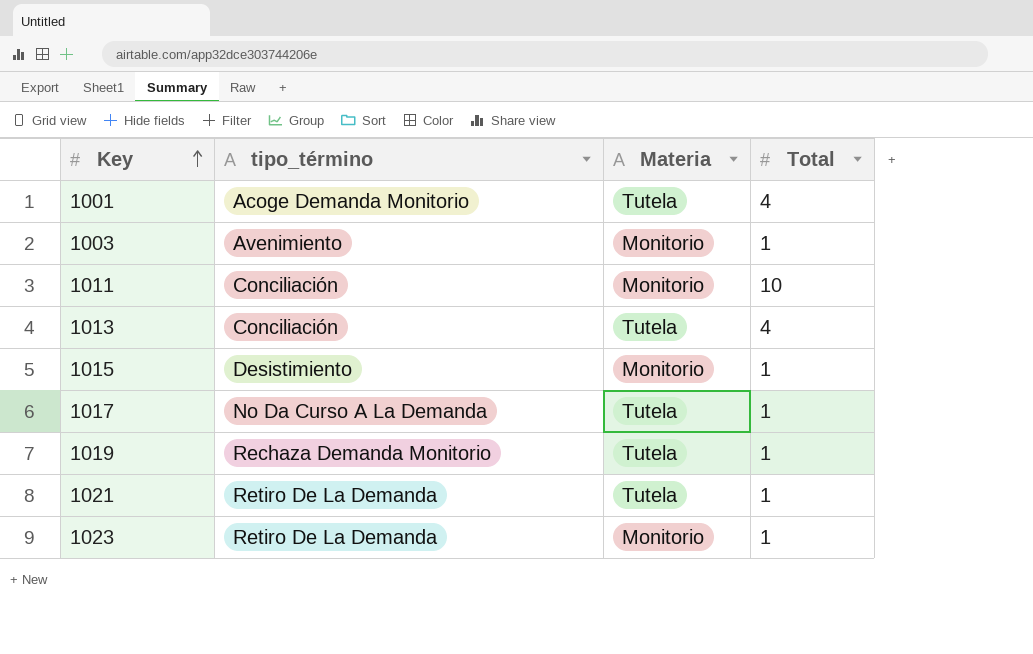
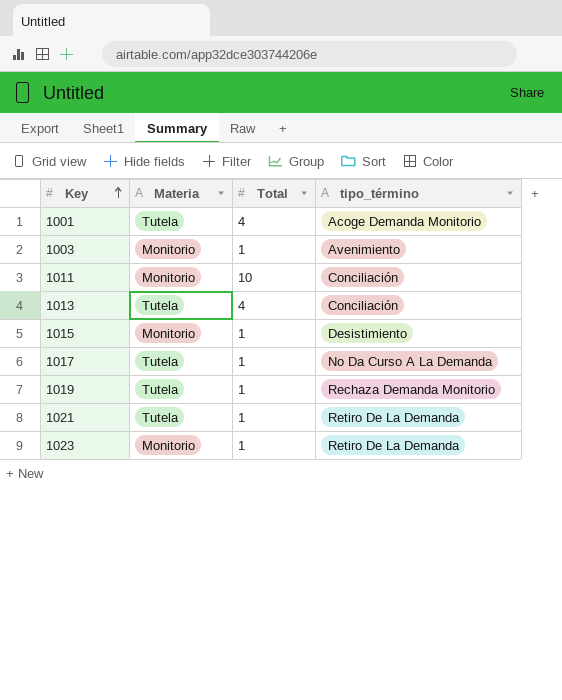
column tipo_término | position: 2 -> 4

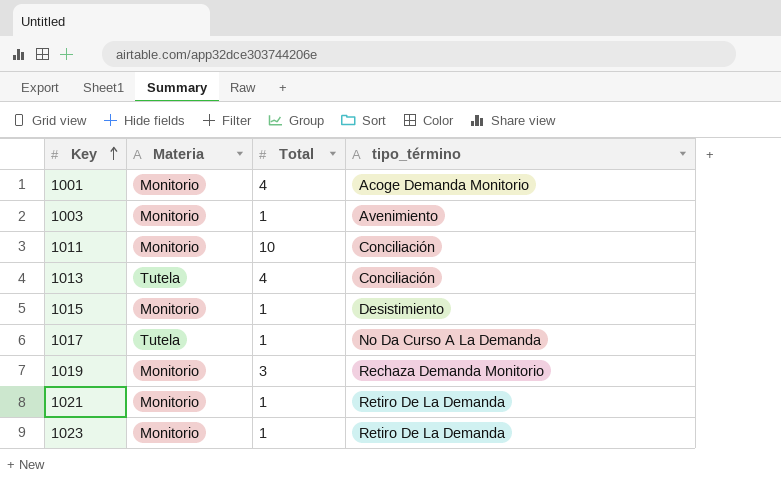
1001 | Materia: Tutela -> Monitorio
1019 | Materia: Tutela -> Monitorio
1019 | Total: 1 -> 3
1021 | Materia: Tutela -> Monitorio

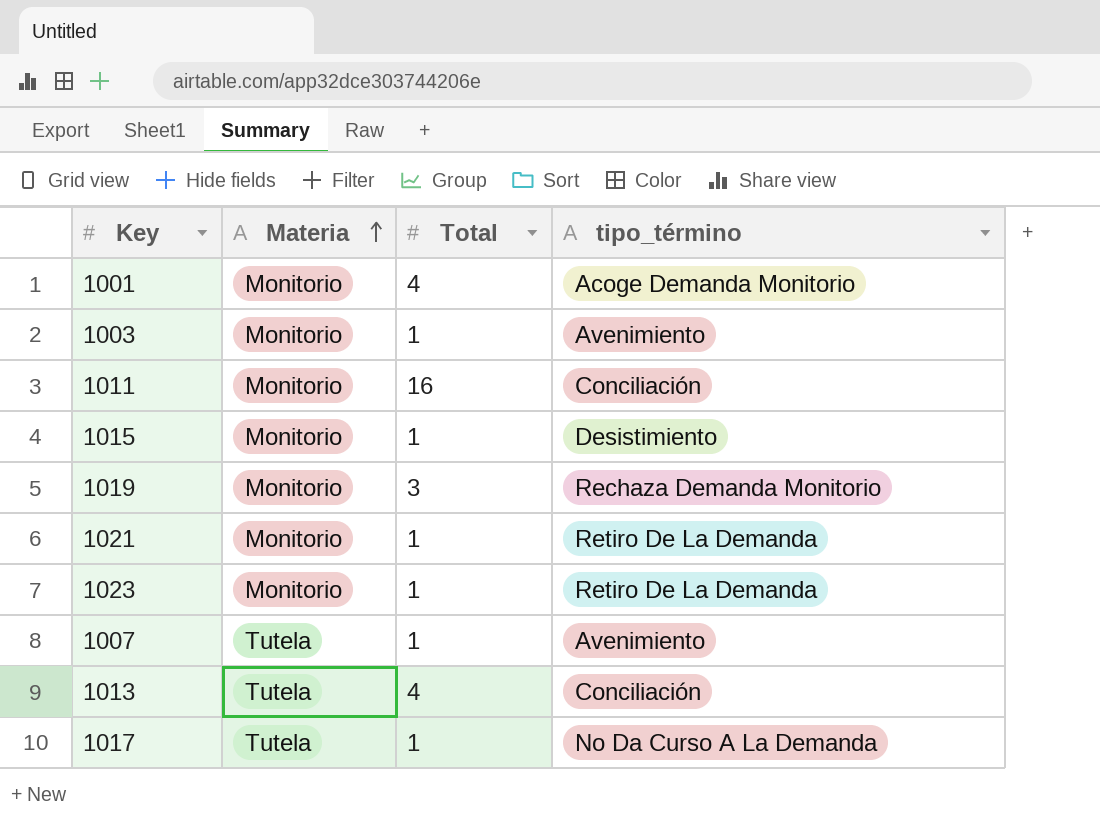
row order: Key ascending -> Materia ascending
1011 | Total: 10 -> 16
row 1007: none -> Tutela | 1 | Avenimiento

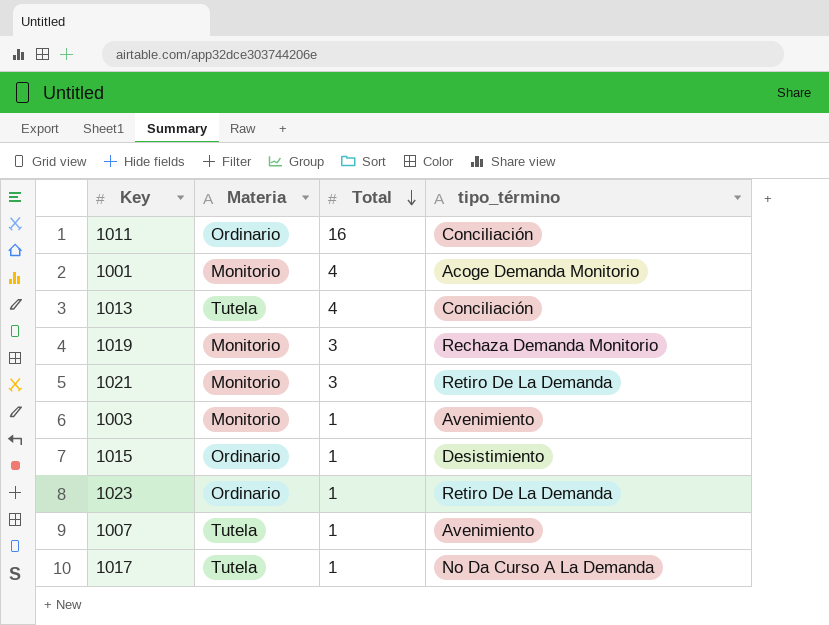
row order: Materia ascending -> Total descending
1011 | Materia: Monitorio -> Ordinario
1021 | Total: 1 -> 3
1015 | Materia: Monitorio -> Ordinario
1023 | Materia: Monitorio -> Ordinario

